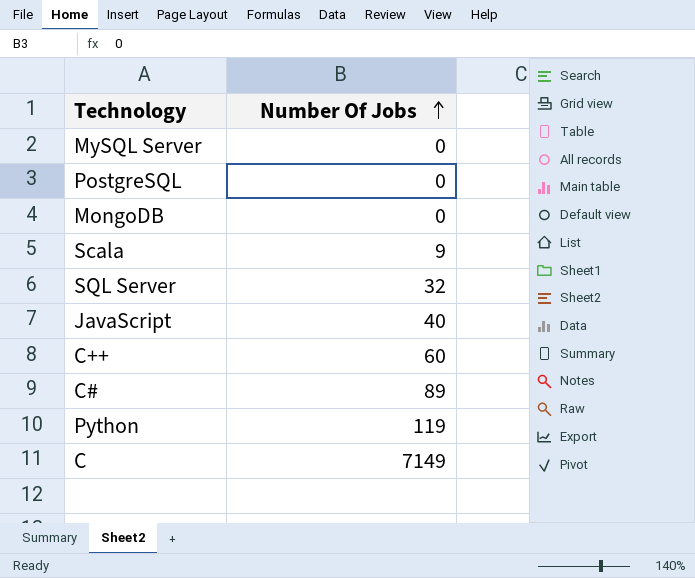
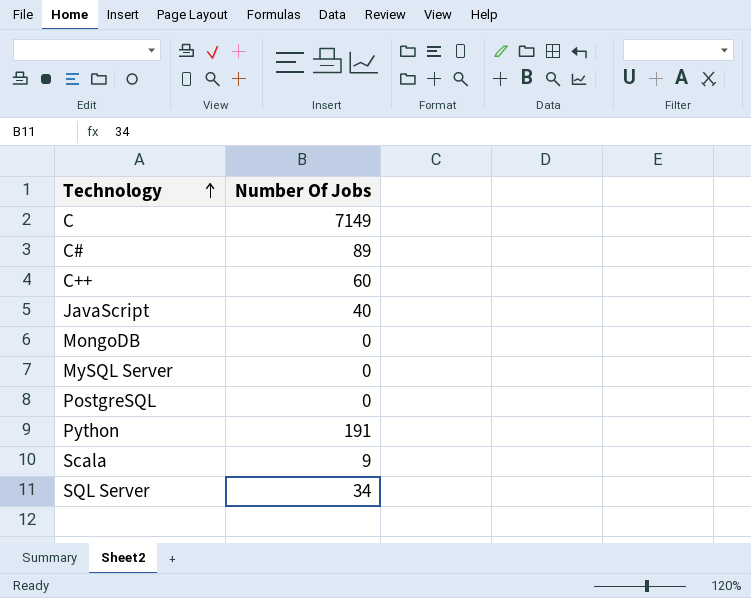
row order: Number Of Jobs ascending -> Technology ascending
Python | Number Of Jobs: 119 -> 191
SQL Server | Number Of Jobs: 32 -> 34

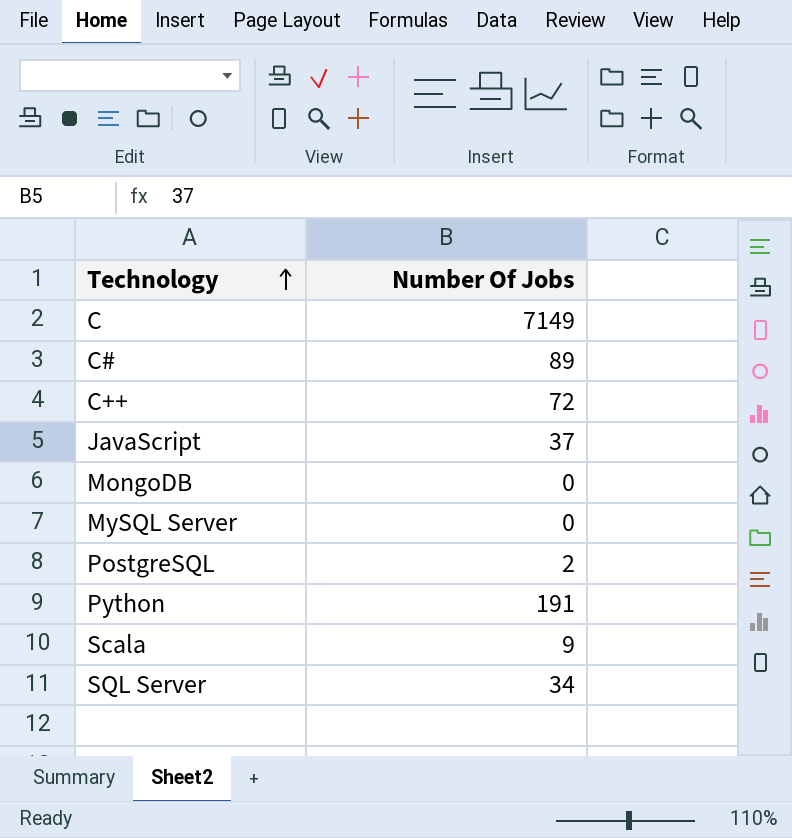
C++ | Number Of Jobs: 60 -> 72
JavaScript | Number Of Jobs: 40 -> 37
PostgreSQL | Number Of Jobs: 0 -> 2

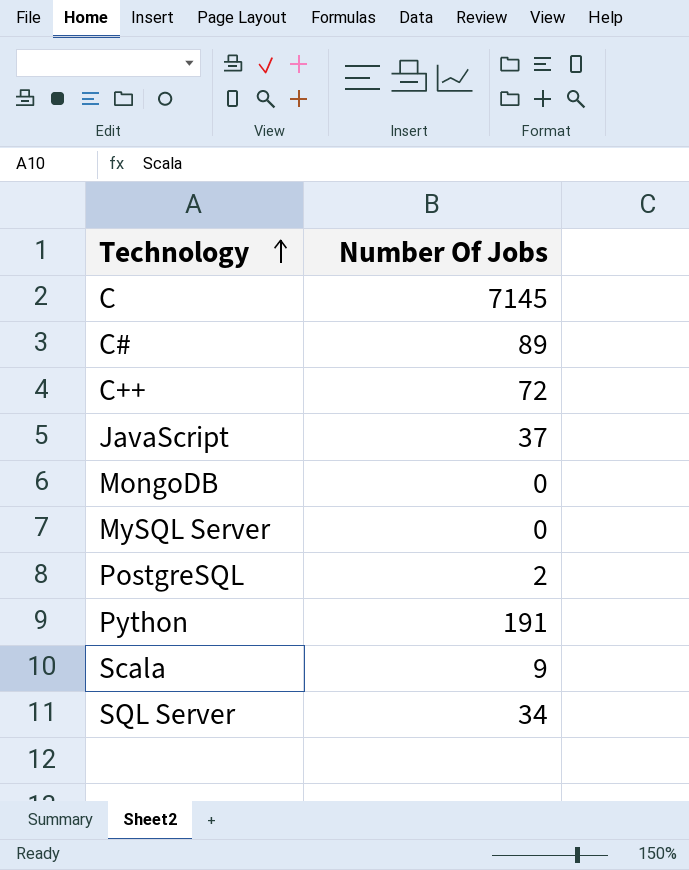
C | Number Of Jobs: 7149 -> 7145

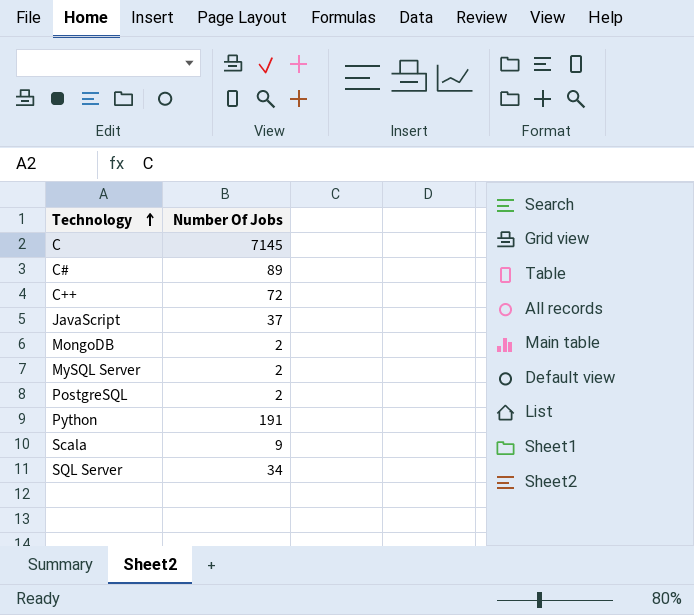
MongoDB | Number Of Jobs: 0 -> 2
MySQL Server | Number Of Jobs: 0 -> 2

